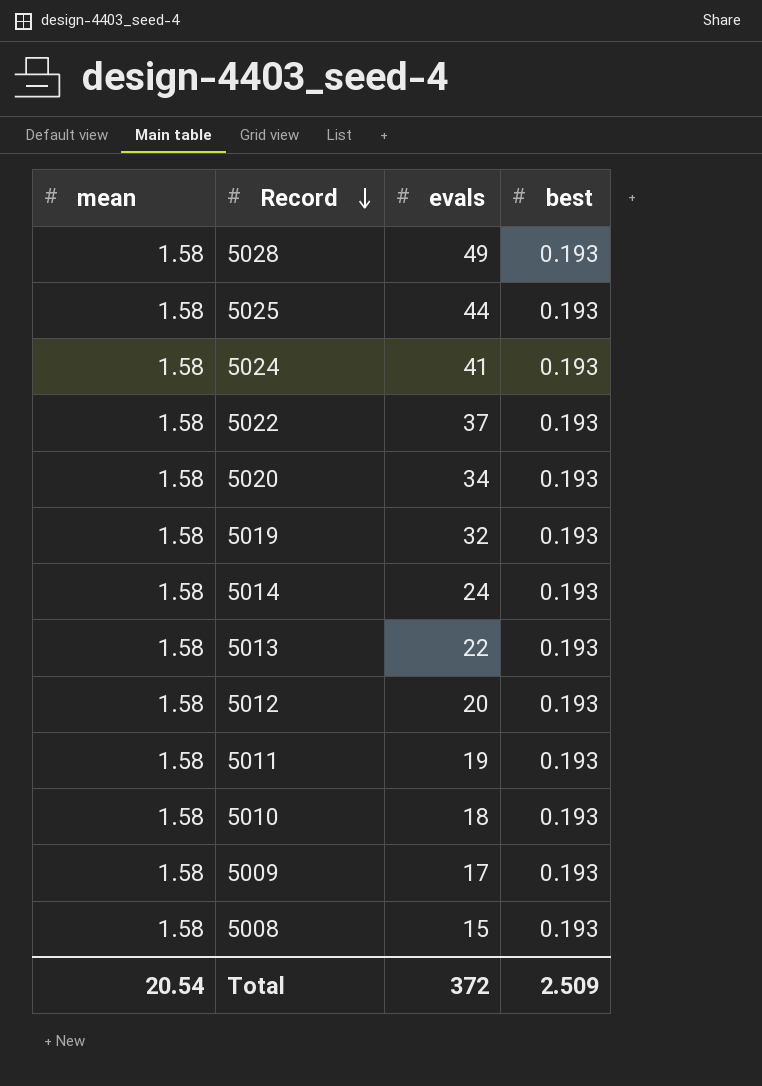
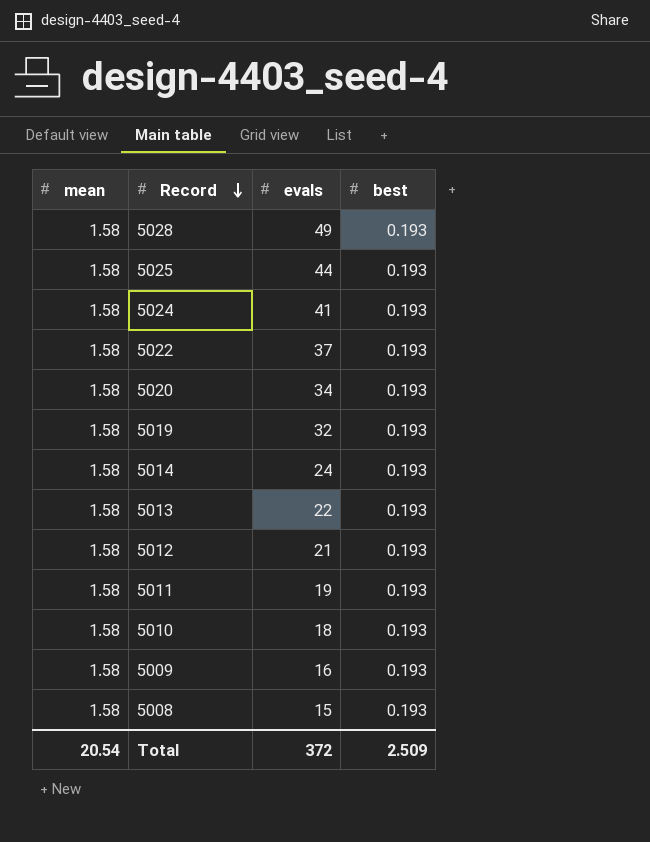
5012 | evals: 20 -> 21
5009 | evals: 17 -> 16

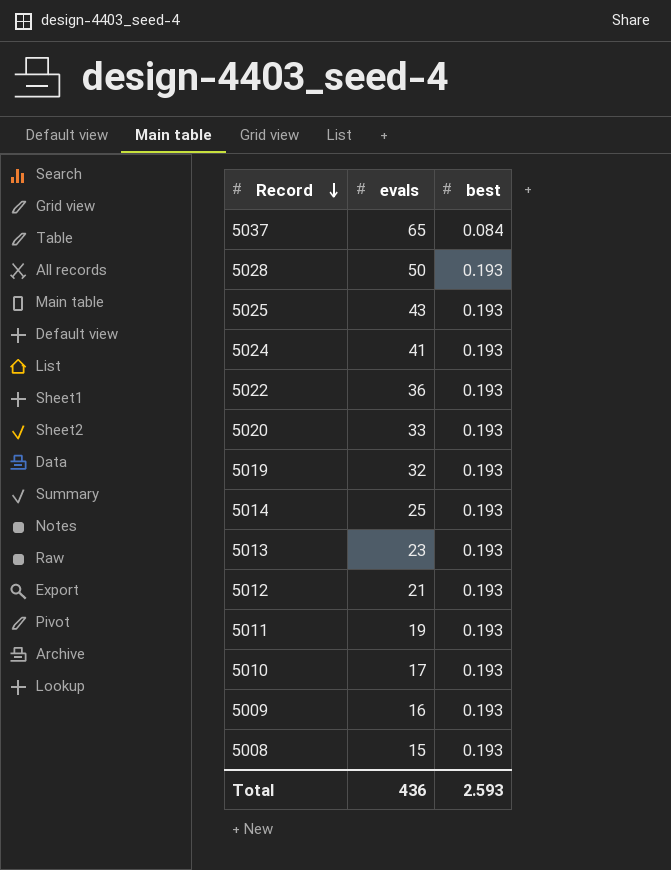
column mean | position: 1 -> none
row 5037: none -> 65 | 0.084
5028 | evals: 49 -> 50
5025 | evals: 44 -> 43
5022 | evals: 37 -> 36
5020 | evals: 34 -> 33
5014 | evals: 24 -> 25
5013 | evals: 22 -> 23
5010 | evals: 18 -> 17
Total | evals: 372 -> 436
Total | best: 2.509 -> 2.593

